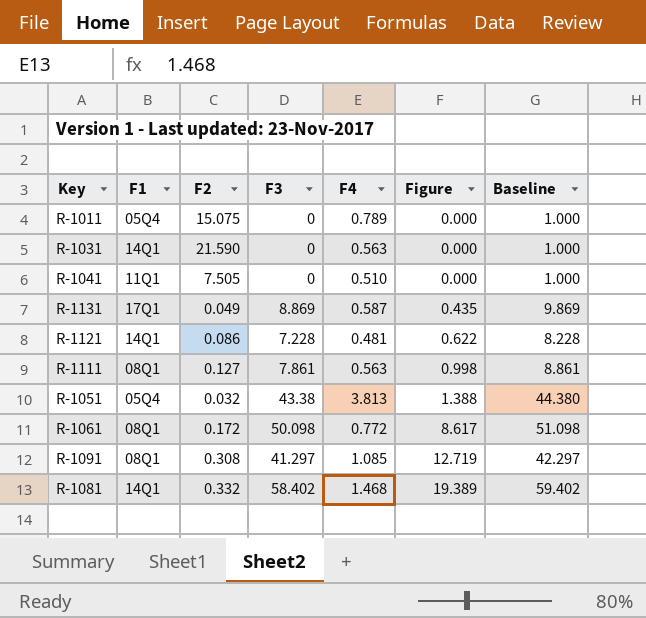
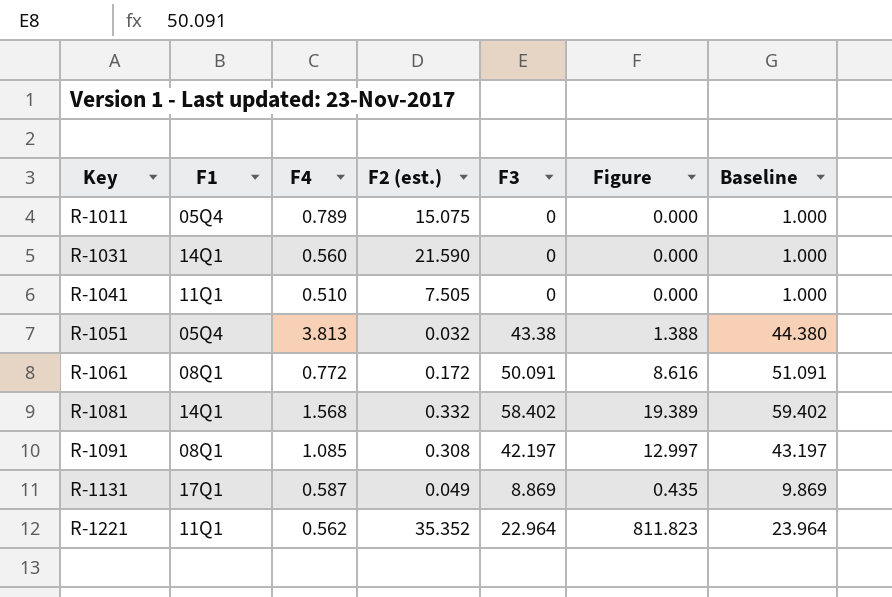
row order: Figure ascending -> Key ascending
column F4 | position: 5 -> 3
column name: F2 -> F2 (est.)
row R-1121: 14Q1 | 0.086 | 7.228 | 0.481 | 0.622 | 8.228 -> none
row R-1111: 08Q1 | 0.127 | 7.861 | 0.563 | 0.998 | 8.861 -> none
R-1031 | F4: 0.563 -> 0.560
R-1061 | F3: 50.098 -> 50.091
R-1061 | Figure: 8.617 -> 8.616
R-1061 | Baseline: 51.098 -> 51.091
R-1081 | F4: 1.468 -> 1.568
R-1091 | F3: 41.297 -> 42.197
R-1091 | Figure: 12.719 -> 12.997
R-1091 | Baseline: 42.297 -> 43.197
row R-1221: none -> 11Q1 | 0.562 | 35.352 | 22.964 | 811.823 | 23.964

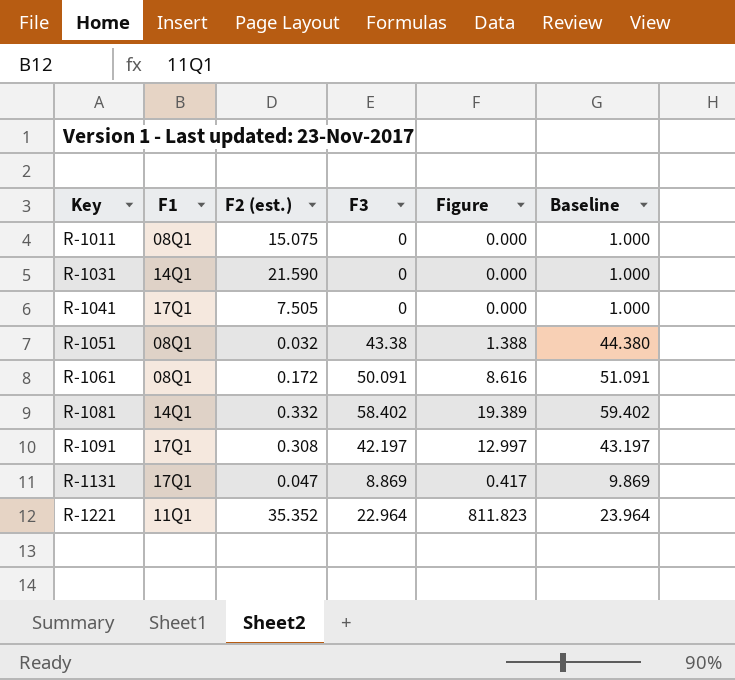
column F4 | position: 3 -> none
R-1011 | F1: 05Q4 -> 08Q1
R-1041 | F1: 11Q1 -> 17Q1
R-1051 | F1: 05Q4 -> 08Q1
R-1091 | F1: 08Q1 -> 17Q1
R-1131 | F2 (est.): 0.049 -> 0.047
R-1131 | Figure: 0.435 -> 0.417

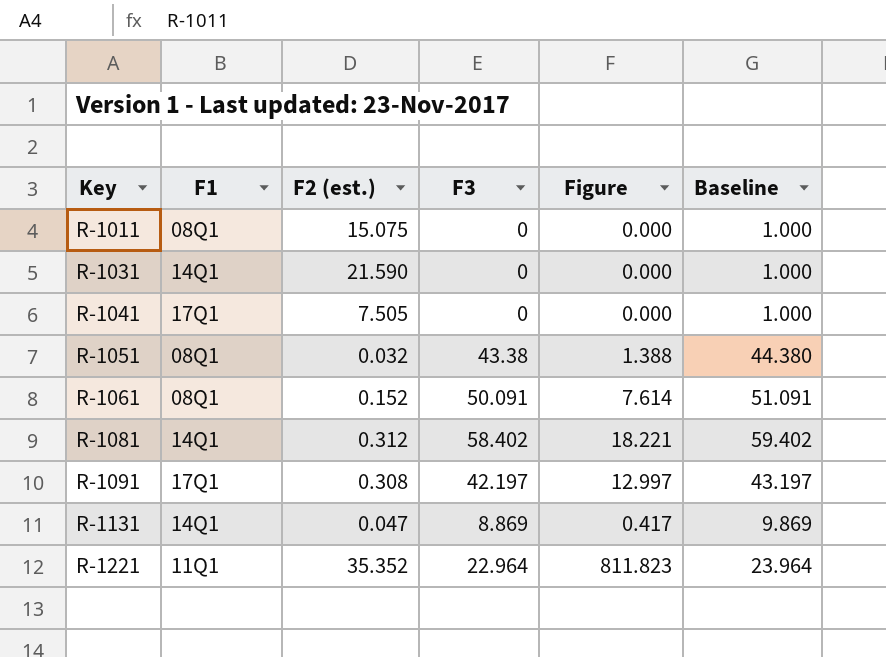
R-1061 | F2 (est.): 0.172 -> 0.152
R-1061 | Figure: 8.616 -> 7.614
R-1081 | F2 (est.): 0.332 -> 0.312
R-1081 | Figure: 19.389 -> 18.221
R-1131 | F1: 17Q1 -> 14Q1

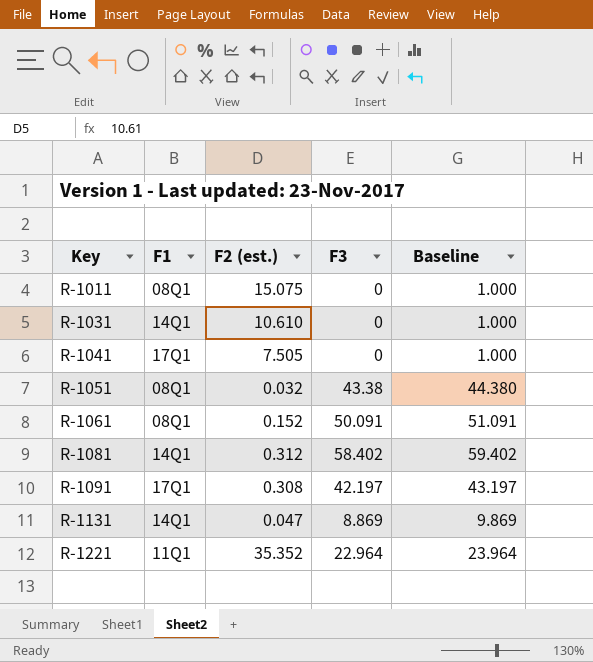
column Figure | formula: [F2 (est.)] * [F3] -> none
R-1031 | F2 (est.): 21.590 -> 10.610

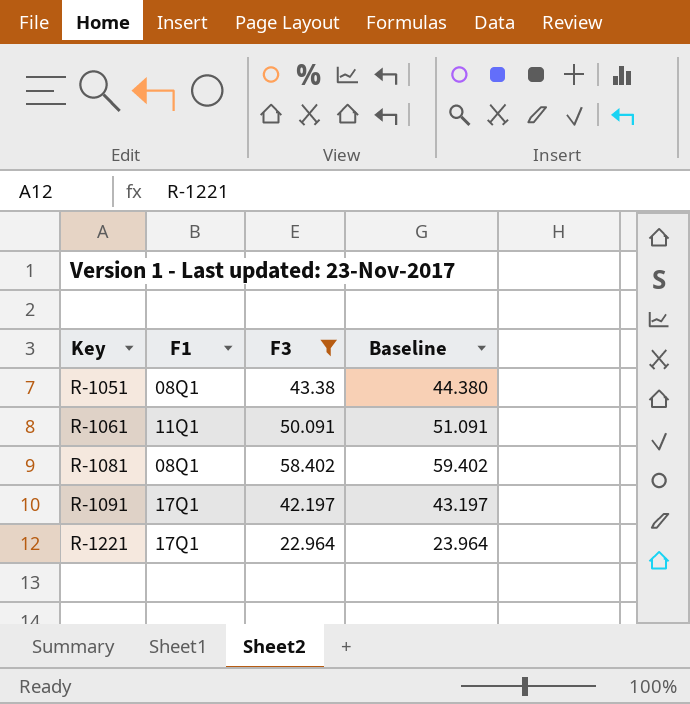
filter: none -> F3 >= 22.964
column F2 (est.) | position: 3 -> none
R-1061 | F1: 08Q1 -> 11Q1
R-1081 | F1: 14Q1 -> 08Q1
R-1221 | F1: 11Q1 -> 17Q1

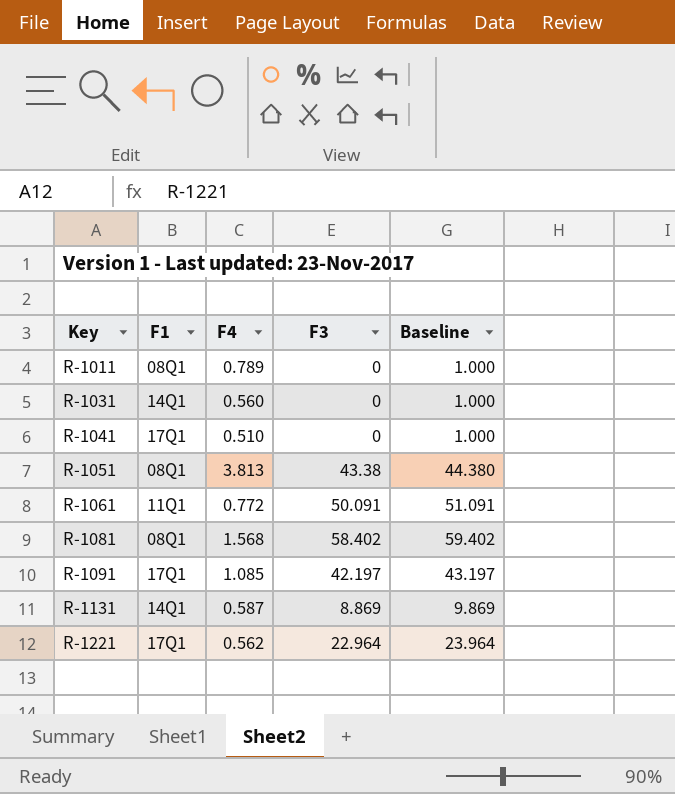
filter: F3 >= 22.964 -> none
column F4 | position: none -> 3

